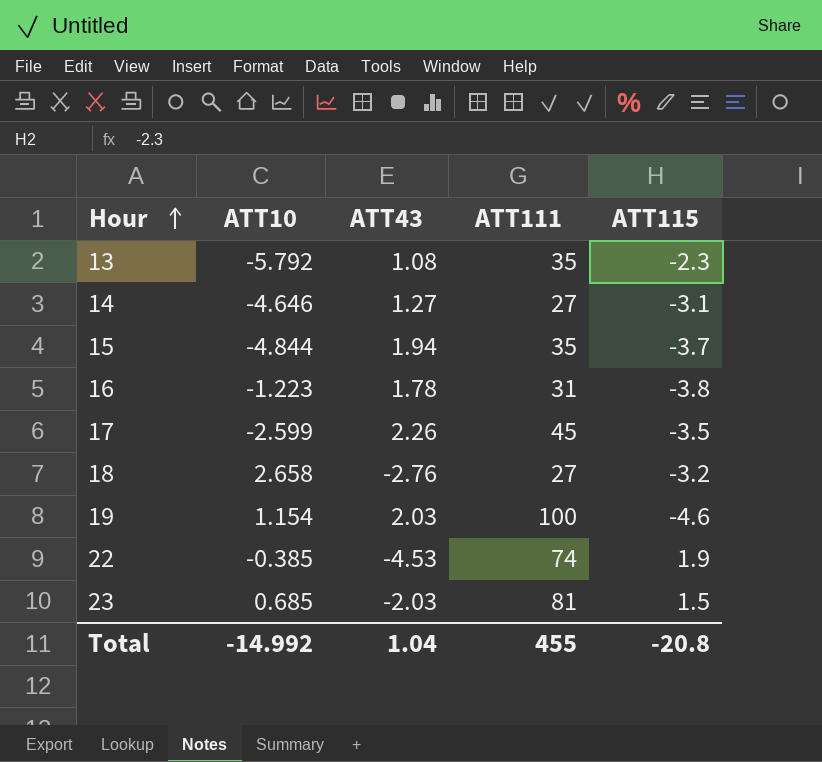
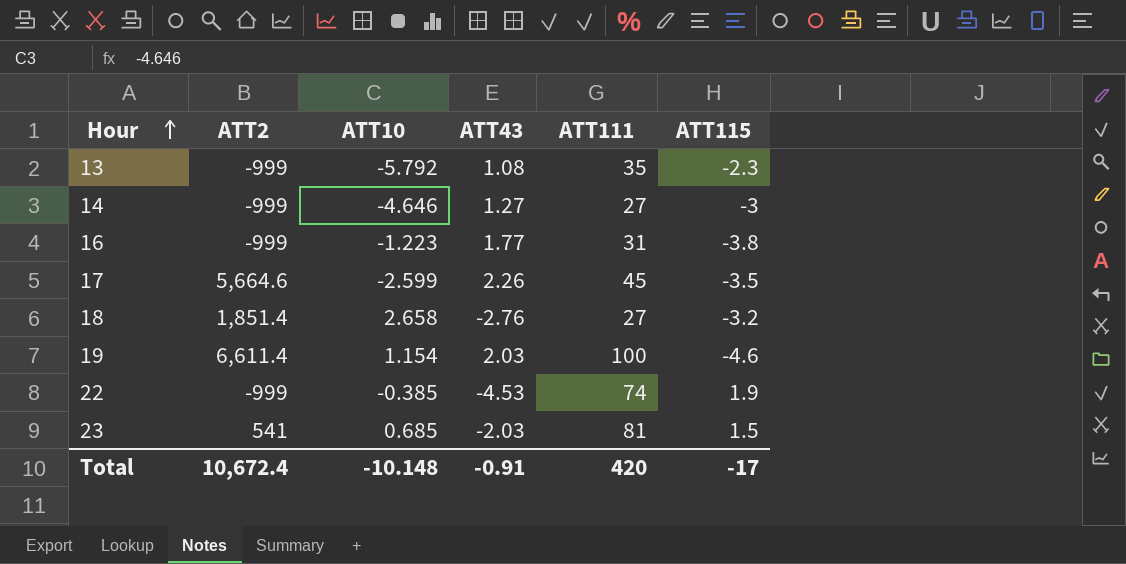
column ATT2 | position: none -> 2
row 15: -4.844 | 1.94 | 35 | -3.7 -> none
14 | ATT115: -3.1 -> -3
16 | ATT43: 1.78 -> 1.77
Total | ATT10: -14.992 -> -10.148
Total | ATT43: 1.04 -> -0.91
Total | ATT111: 455 -> 420
Total | ATT115: -20.8 -> -17

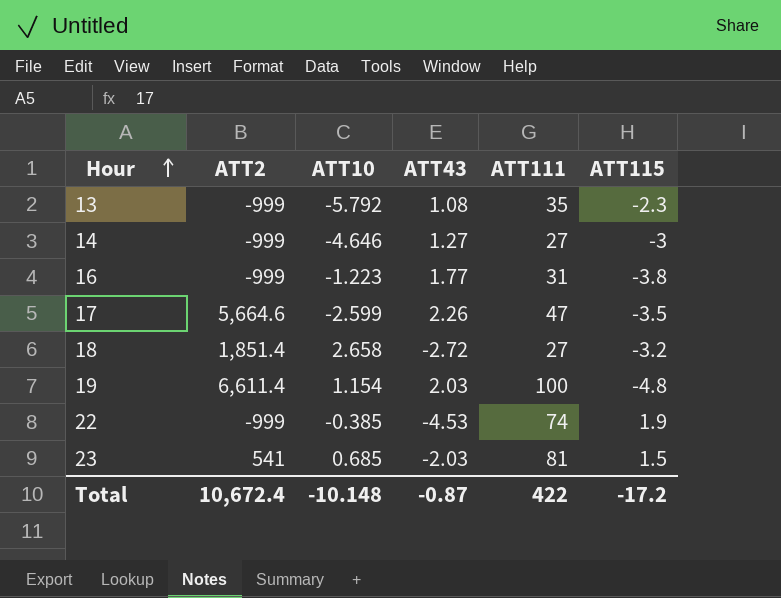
17 | ATT111: 45 -> 47
18 | ATT43: -2.76 -> -2.72
19 | ATT115: -4.6 -> -4.8
Total | ATT43: -0.91 -> -0.87
Total | ATT111: 420 -> 422
Total | ATT115: -17 -> -17.2

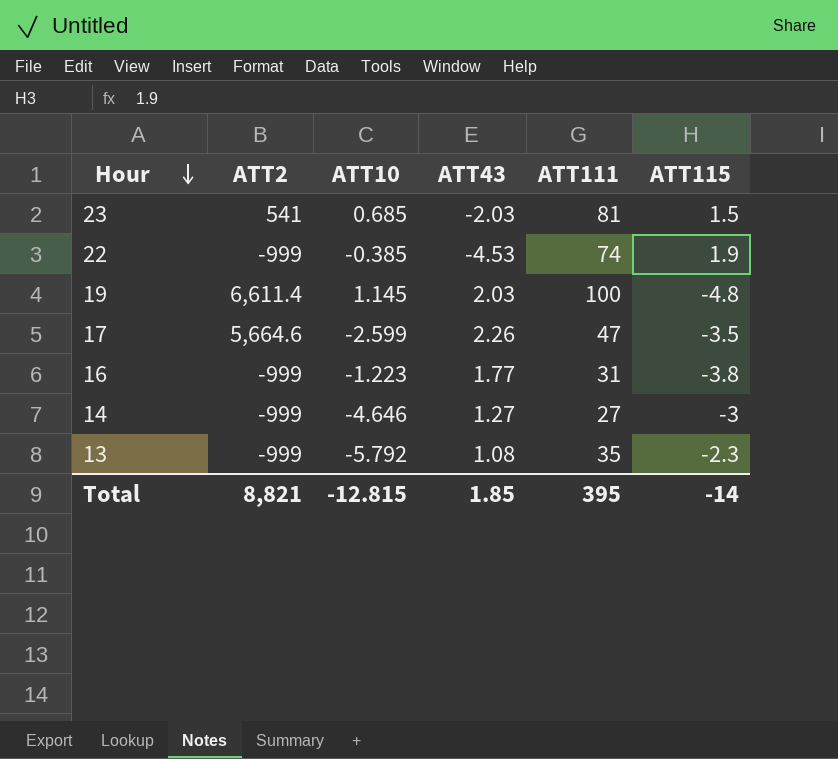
row order: Hour ascending -> Hour descending
row 18: 1,851.4 | 2.658 | -2.72 | 27 | -3.2 -> none
19 | ATT10: 1.154 -> 1.145
Total | ATT2: 10,672.4 -> 8,821
Total | ATT10: -10.148 -> -12.815
Total | ATT43: -0.87 -> 1.85
Total | ATT111: 422 -> 395
Total | ATT115: -17.2 -> -14

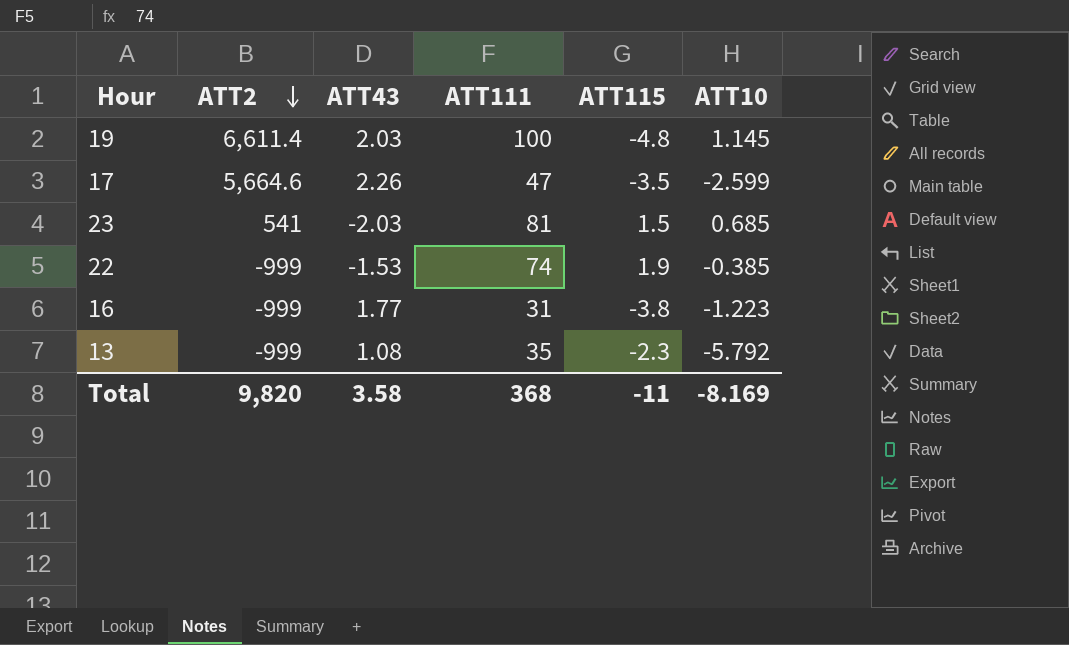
row order: Hour descending -> ATT2 descending
column ATT10 | position: 3 -> 6
row 14: -999 | -4.646 | 1.27 | 27 | -3 -> none
22 | ATT43: -4.53 -> -1.53
Total | ATT2: 8,821 -> 9,820
Total | ATT43: 1.85 -> 3.58
Total | ATT111: 395 -> 368
Total | ATT115: -14 -> -11
Total | ATT10: -12.815 -> -8.169

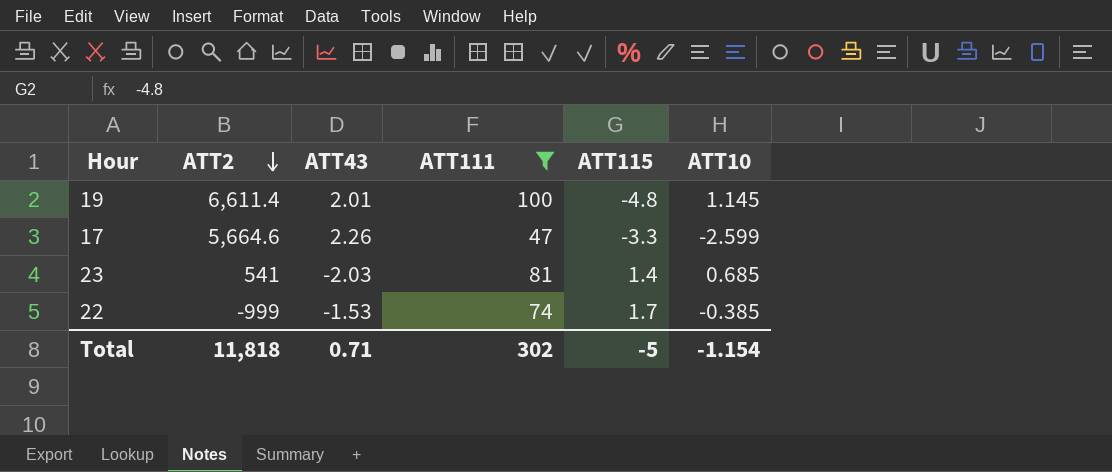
filter: none -> ATT111 >= 47
19 | ATT43: 2.03 -> 2.01
17 | ATT115: -3.5 -> -3.3
23 | ATT115: 1.5 -> 1.4
22 | ATT115: 1.9 -> 1.7
Total | ATT2: 9,820 -> 11,818
Total | ATT43: 3.58 -> 0.71
Total | ATT111: 368 -> 302
Total | ATT115: -11 -> -5
Total | ATT10: -8.169 -> -1.154

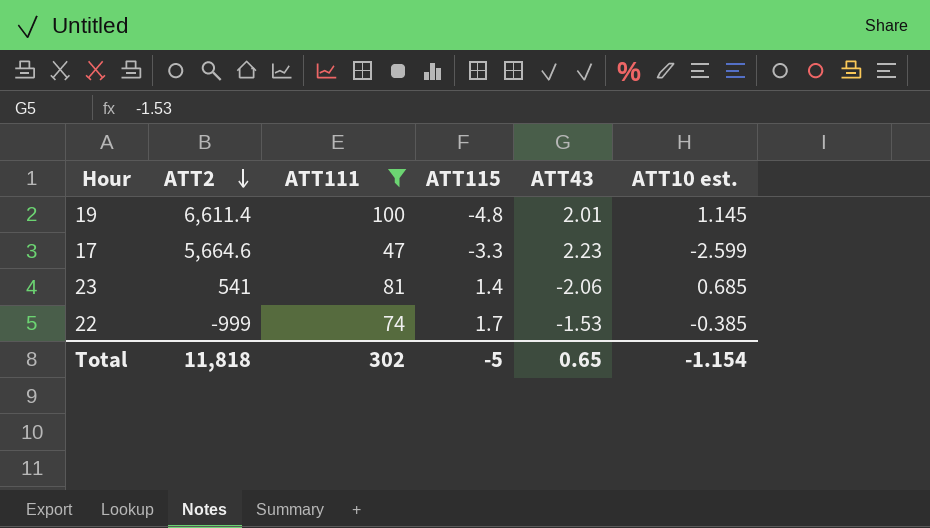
column ATT43 | position: 3 -> 5
column name: ATT10 -> ATT10 est.
17 | ATT43: 2.26 -> 2.23
23 | ATT43: -2.03 -> -2.06
Total | ATT43: 0.71 -> 0.65

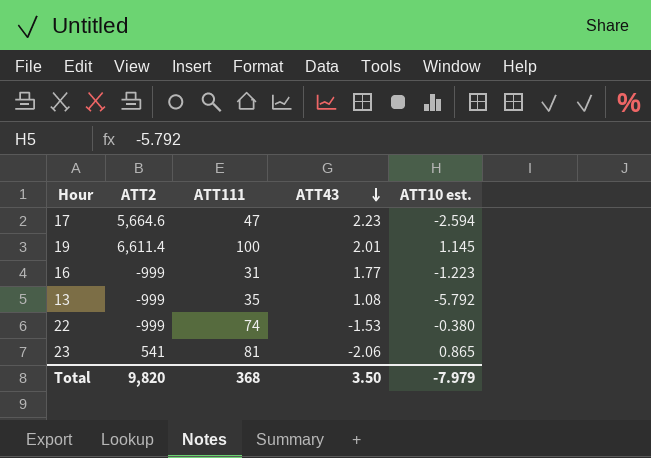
filter: ATT111 >= 47 -> none
row order: ATT2 descending -> ATT43 descending
column ATT115 | position: 4 -> none
17 | ATT10 est.: -2.599 -> -2.594
22 | ATT10 est.: -0.385 -> -0.380
23 | ATT10 est.: 0.685 -> 0.865
Total | ATT2: 11,818 -> 9,820
Total | ATT111: 302 -> 368
Total | ATT43: 0.65 -> 3.50
Total | ATT10 est.: -1.154 -> -7.979

